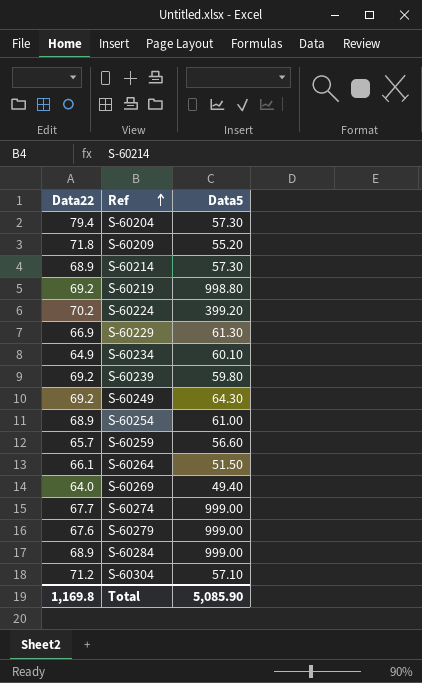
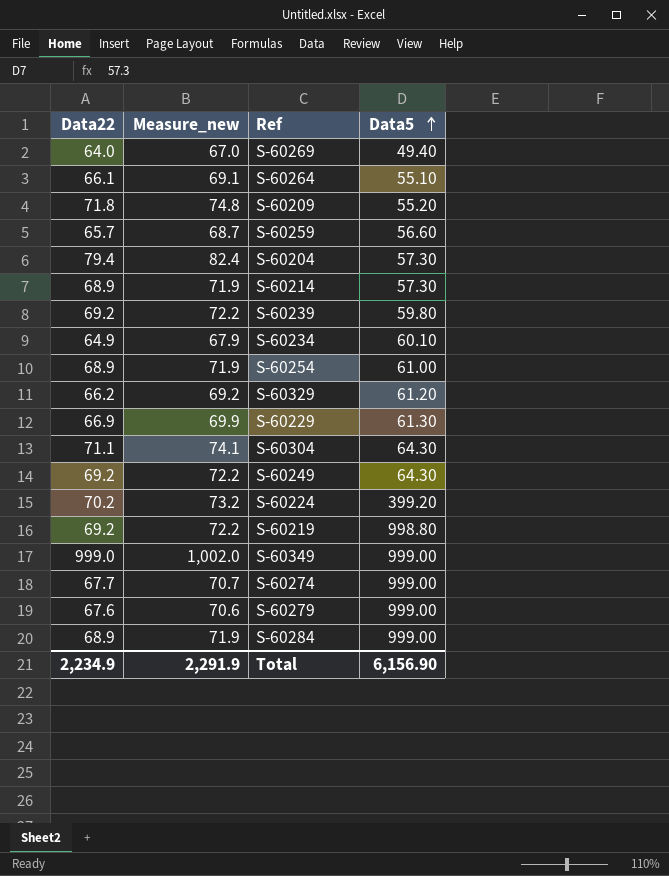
row order: Ref ascending -> Data5 ascending
column Measure_new | formula: none -> [Data22] + 3
S-60264 | Data5: 51.50 -> 55.10
row S-60329: none -> 66.2 | 69.2 | 61.20
S-60304 | Data22: 71.2 -> 71.1
S-60304 | Data5: 57.10 -> 64.30
row S-60349: none -> 999.0 | 1,002.0 | 999.00
Total | Data22: 1,169.8 -> 2,234.9
Total | Data5: 5,085.90 -> 6,156.90

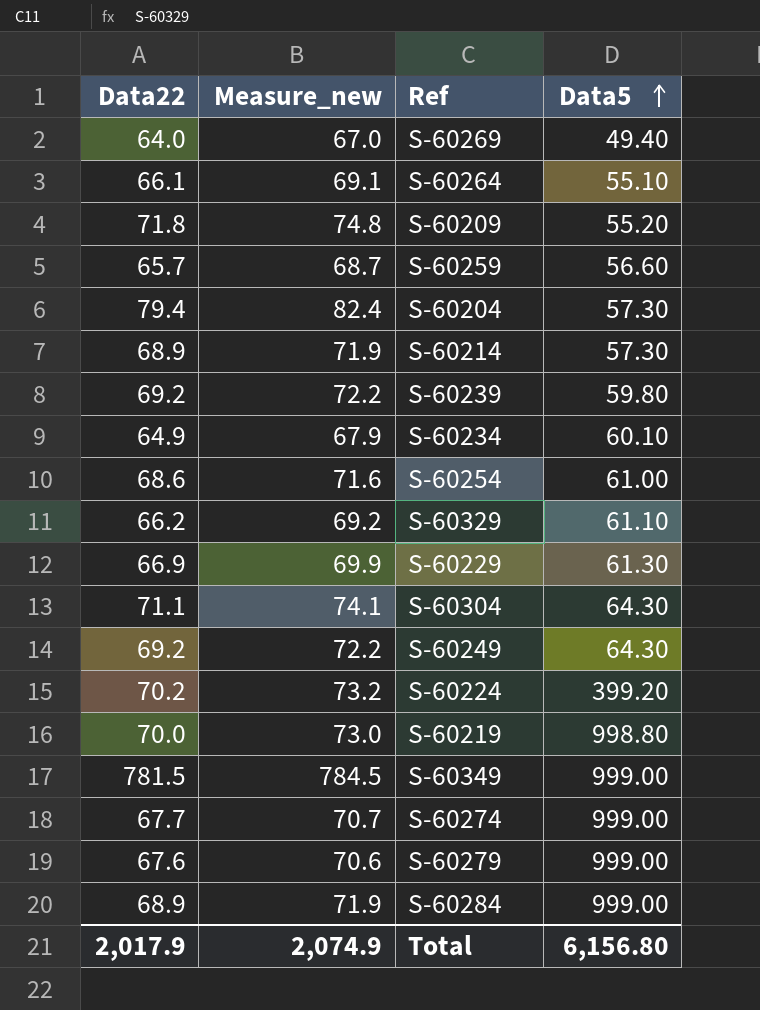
S-60254 | Data22: 68.9 -> 68.6
S-60254 | Measure_new: 71.9 -> 71.6
S-60329 | Data5: 61.20 -> 61.10
S-60219 | Data22: 69.2 -> 70.0
S-60219 | Measure_new: 72.2 -> 73.0
S-60349 | Data22: 999.0 -> 781.5
S-60349 | Measure_new: 1,002.0 -> 784.5
Total | Data22: 2,234.9 -> 2,017.9
Total | Measure_new: 2,291.9 -> 2,074.9
Total | Data5: 6,156.90 -> 6,156.80

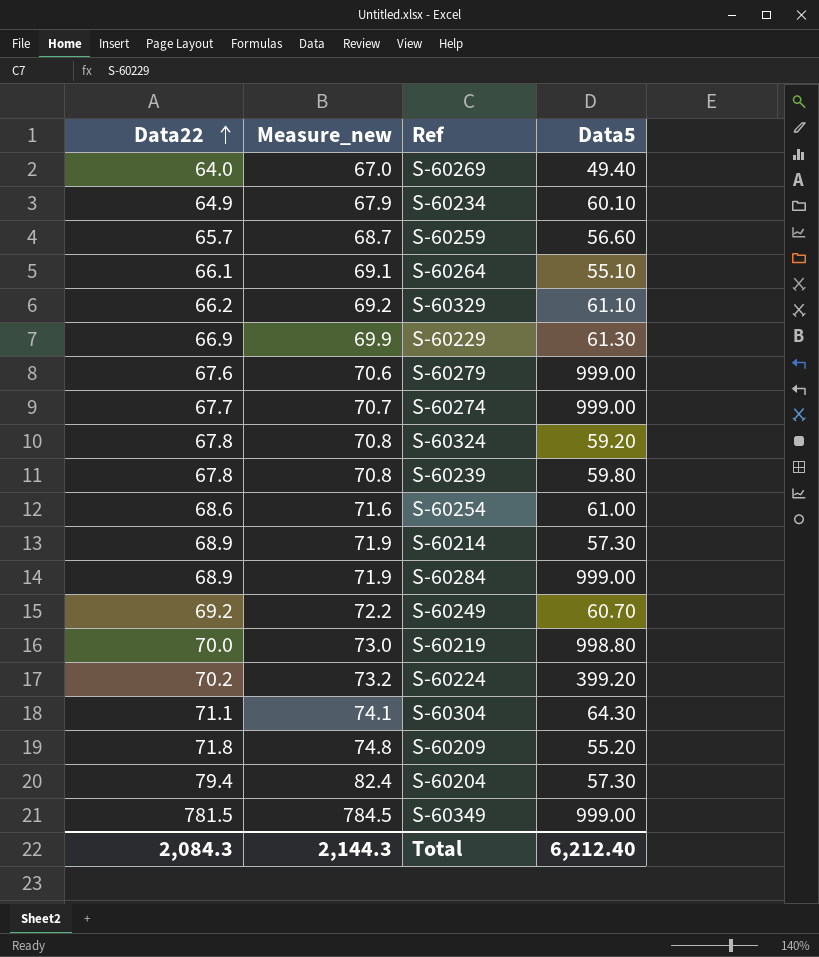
row order: Data5 ascending -> Data22 ascending
row S-60324: none -> 67.8 | 70.8 | 59.20
S-60239 | Data22: 69.2 -> 67.8
S-60239 | Measure_new: 72.2 -> 70.8
S-60249 | Data5: 64.30 -> 60.70
Total | Data22: 2,017.9 -> 2,084.3
Total | Measure_new: 2,074.9 -> 2,144.3
Total | Data5: 6,156.80 -> 6,212.40

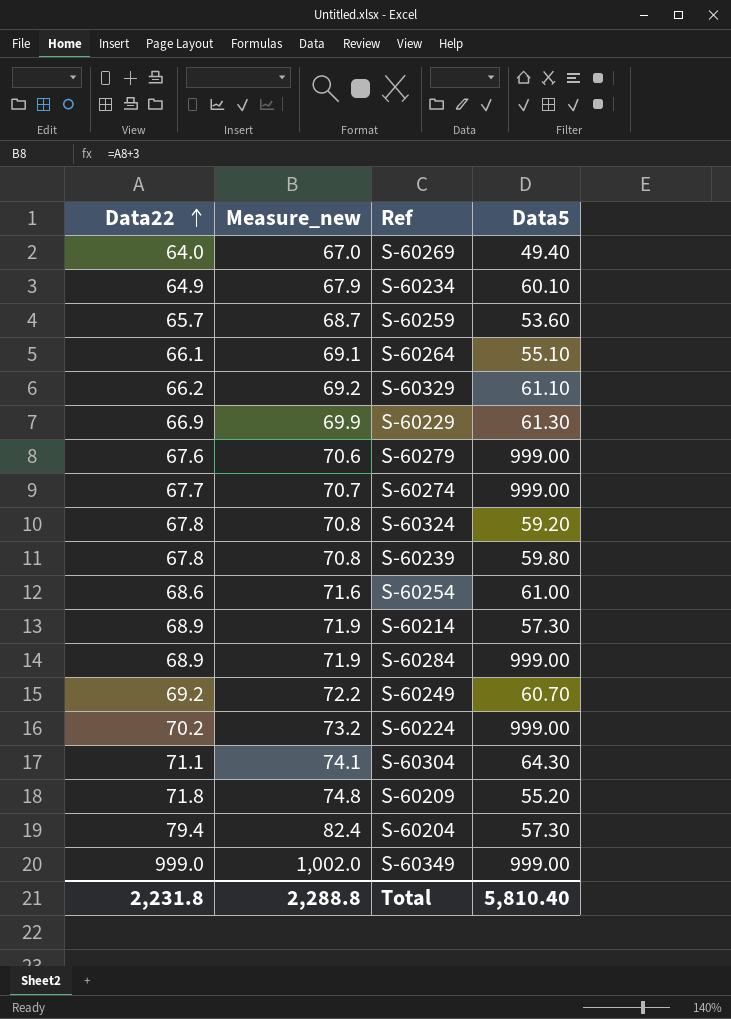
row S-60219: 70.0 | 73.0 | 998.80 -> none
S-60259 | Data5: 56.60 -> 53.60
S-60224 | Data5: 399.20 -> 999.00
S-60349 | Data22: 781.5 -> 999.0
S-60349 | Measure_new: 784.5 -> 1,002.0
Total | Data22: 2,084.3 -> 2,231.8
Total | Measure_new: 2,144.3 -> 2,288.8
Total | Data5: 6,212.40 -> 5,810.40

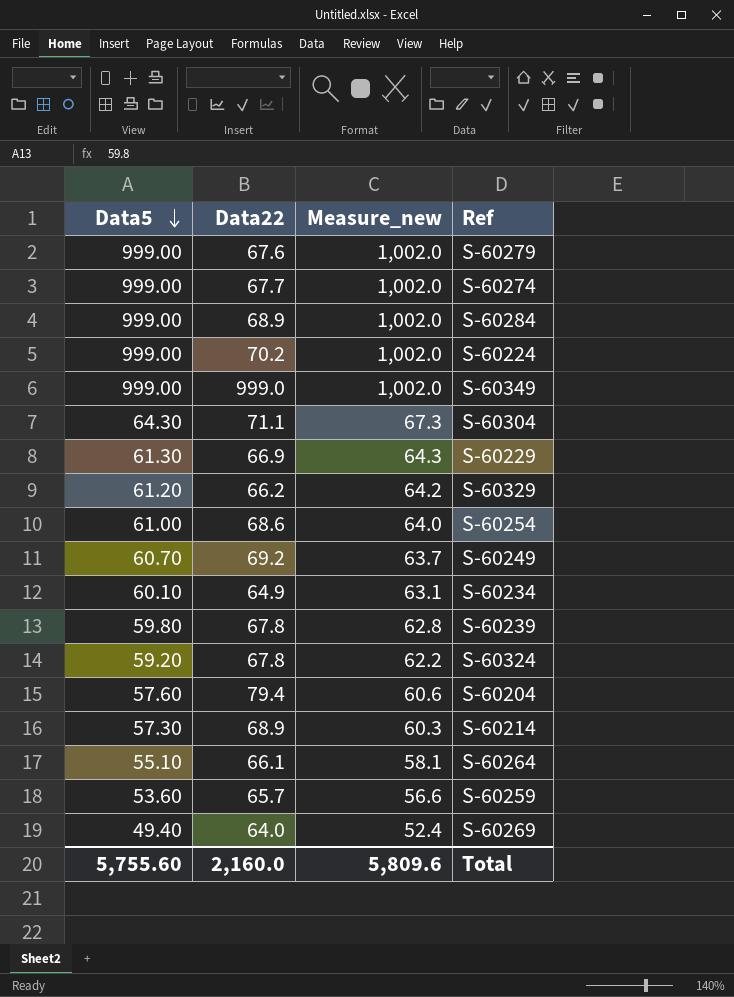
row order: Data22 ascending -> Data5 descending
column Data5 | position: 4 -> 1
column Measure_new | formula: [Data22] + 3 -> [Data5] + 3
row S-60209: 71.8 | 74.8 | 55.20 -> none
S-60329 | Data5: 61.10 -> 61.20
S-60204 | Data5: 57.30 -> 57.60
Total | Data5: 5,810.40 -> 5,755.60
Total | Data22: 2,231.8 -> 2,160.0
Total | Measure_new: 2,288.8 -> 5,809.6

